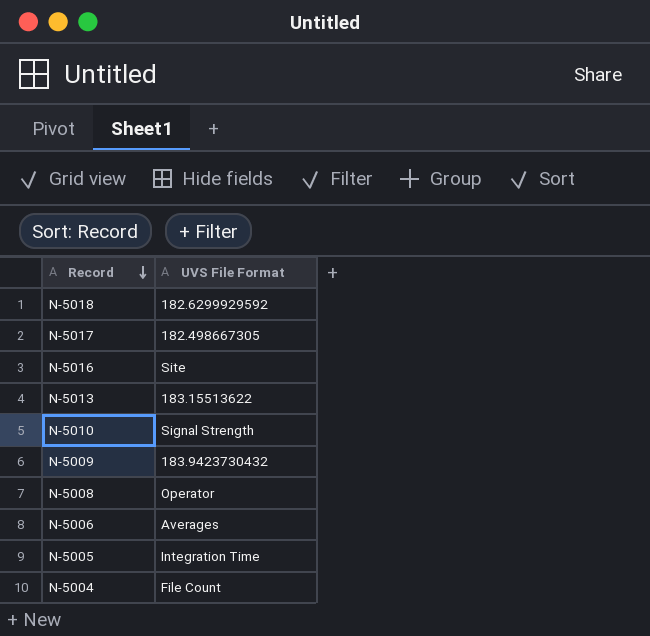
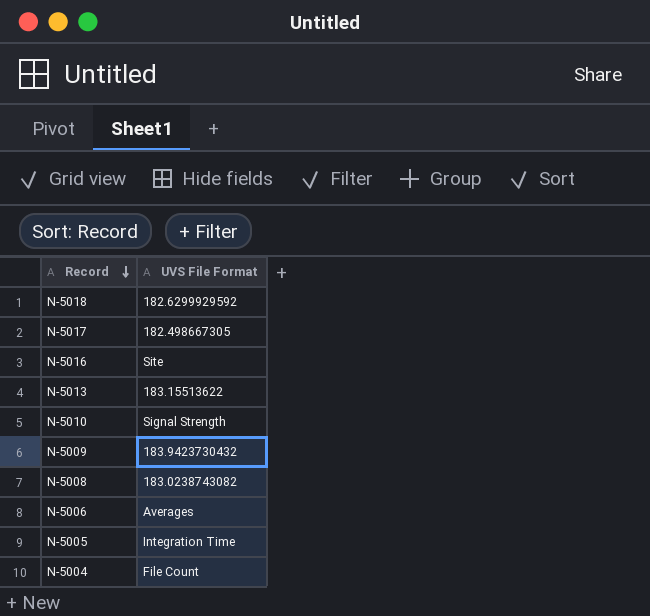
N-5008 | UVS File Format: Operator -> 183.0238743082

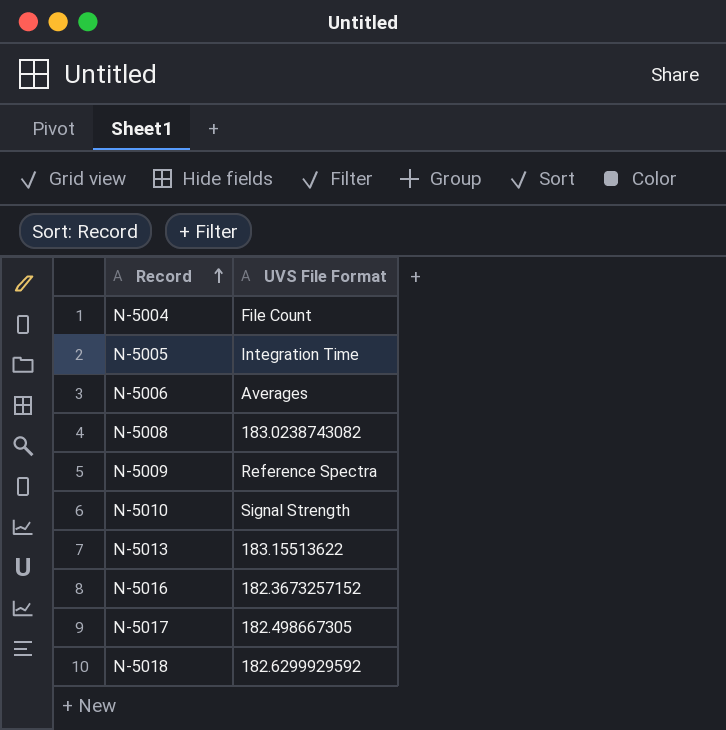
row order: Record descending -> Record ascending
N-5009 | UVS File Format: 183.9423730432 -> Reference Spectra
N-5016 | UVS File Format: Site -> 182.3673257152

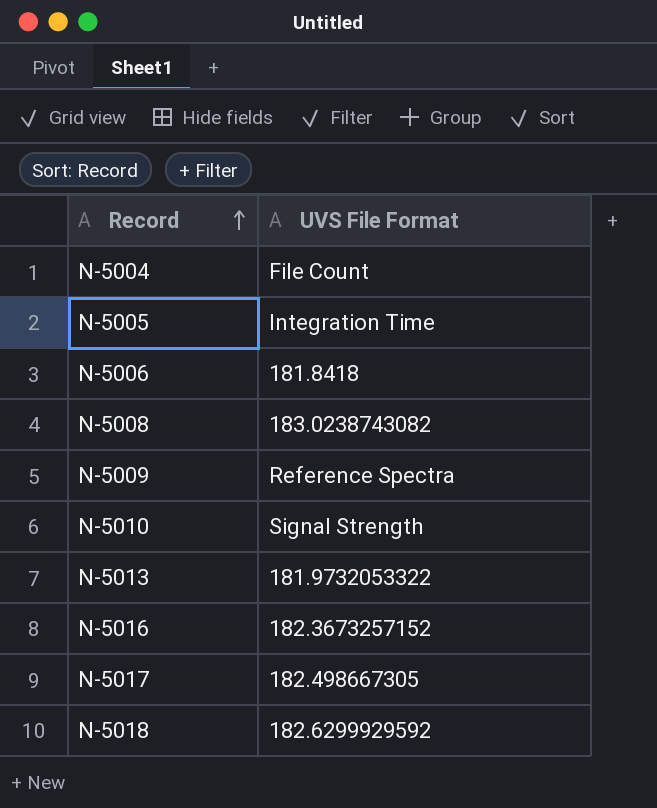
N-5006 | UVS File Format: Averages -> 181.8418
N-5013 | UVS File Format: 183.15513622 -> 181.9732053322

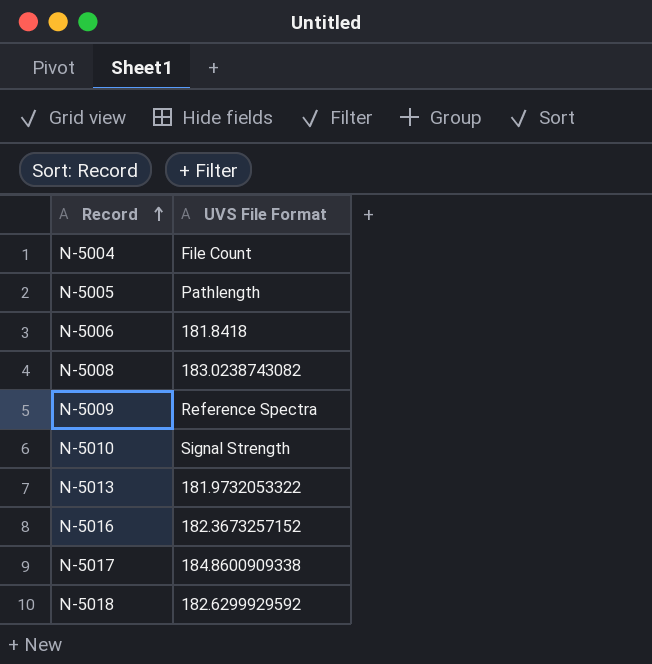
N-5005 | UVS File Format: Integration Time -> Pathlength
N-5017 | UVS File Format: 182.498667305 -> 184.8600909338

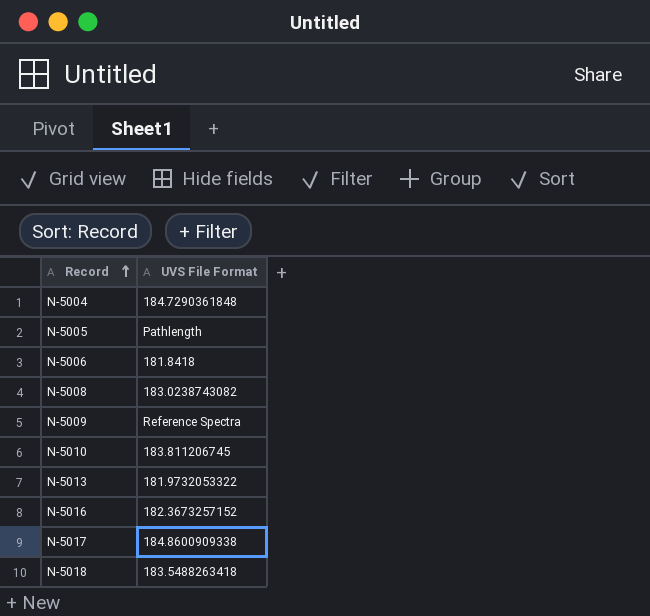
N-5004 | UVS File Format: File Count -> 184.7290361848
N-5010 | UVS File Format: Signal Strength -> 183.811206745
N-5018 | UVS File Format: 182.6299929592 -> 183.5488263418

